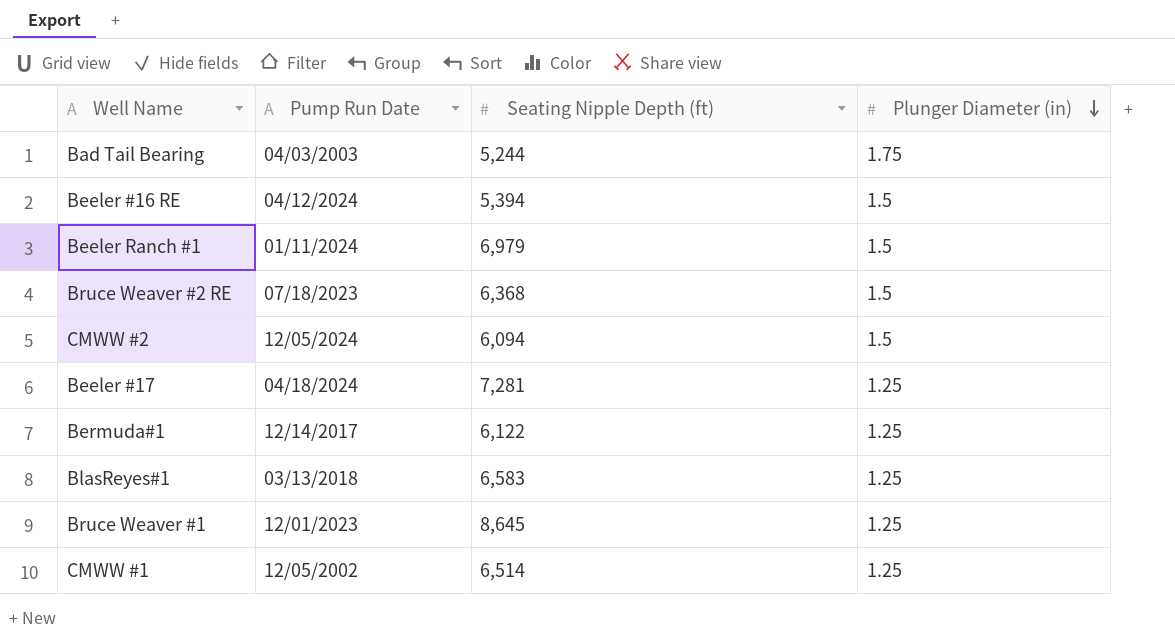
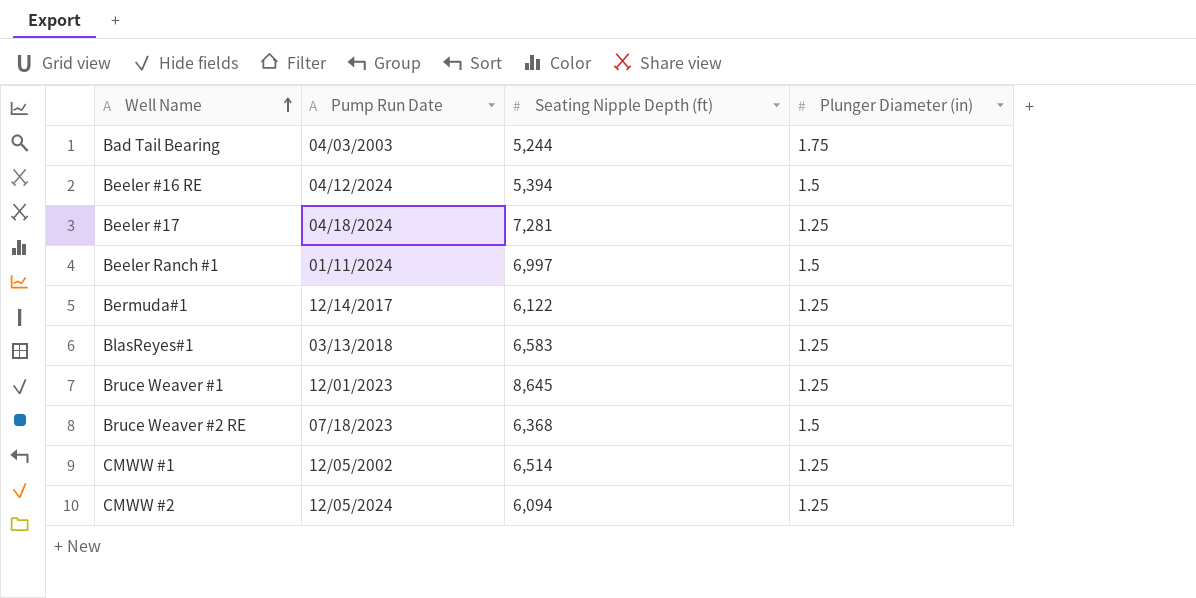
row order: Plunger Diameter (in) descending -> Well Name ascending
Beeler Ranch #1 | Seating Nipple Depth (ft): 6,979 -> 6,997
CMWW #2 | Plunger Diameter (in): 1.5 -> 1.25

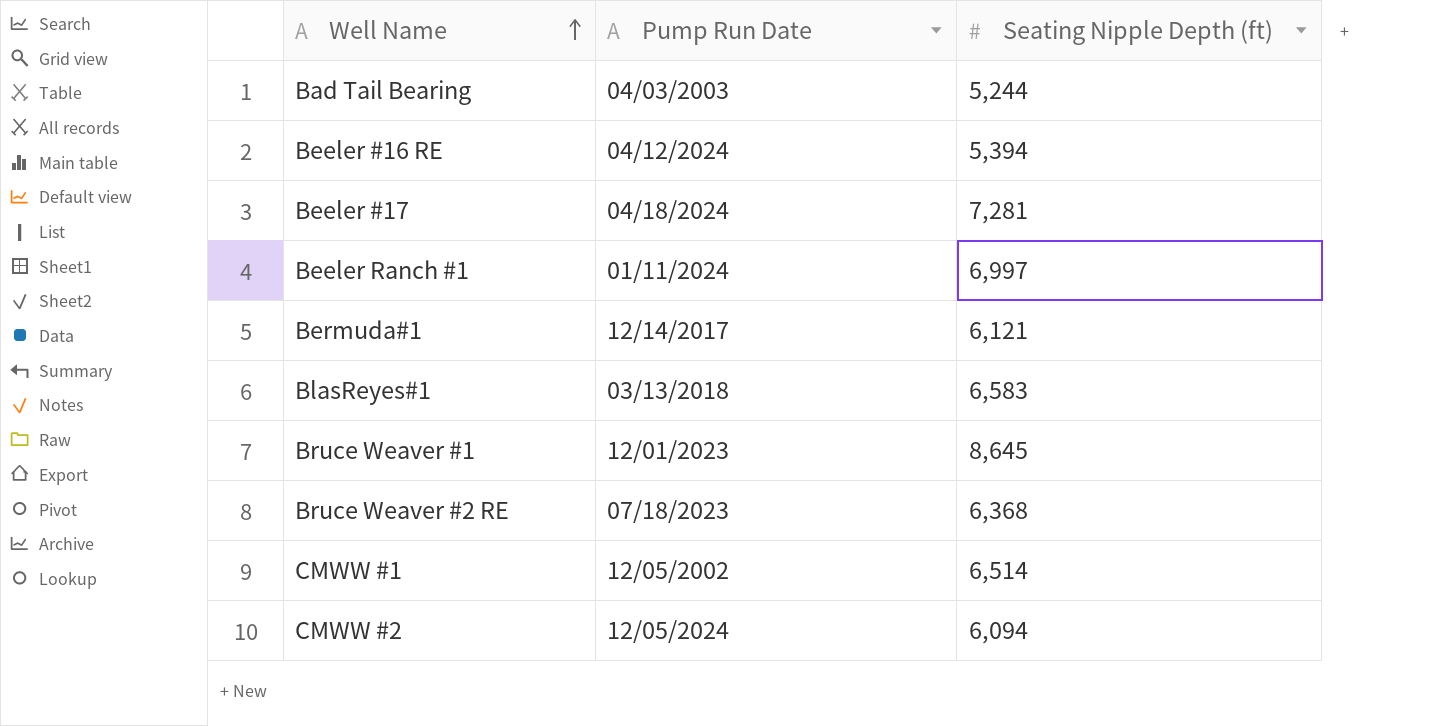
column Plunger Diameter (in) | position: 4 -> none
Bermuda#1 | Seating Nipple Depth (ft): 6,122 -> 6,121

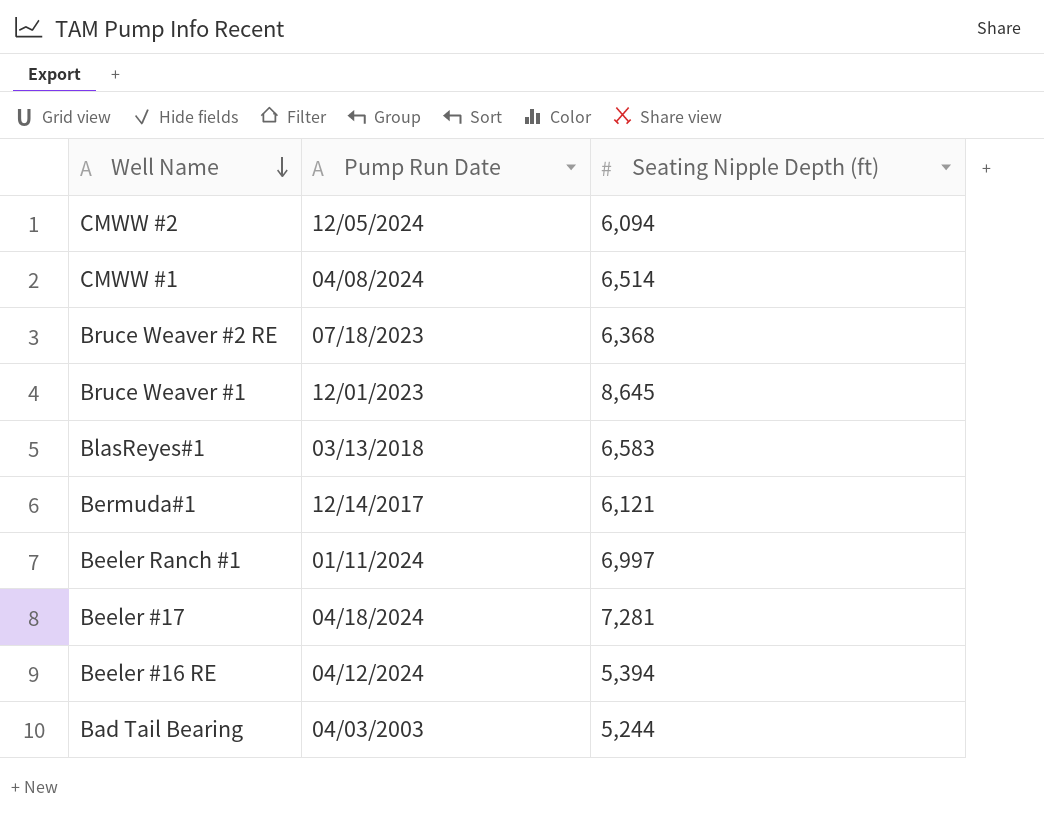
row order: Well Name ascending -> Well Name descending
CMWW #1 | Pump Run Date: 12/05/2002 -> 04/08/2024

